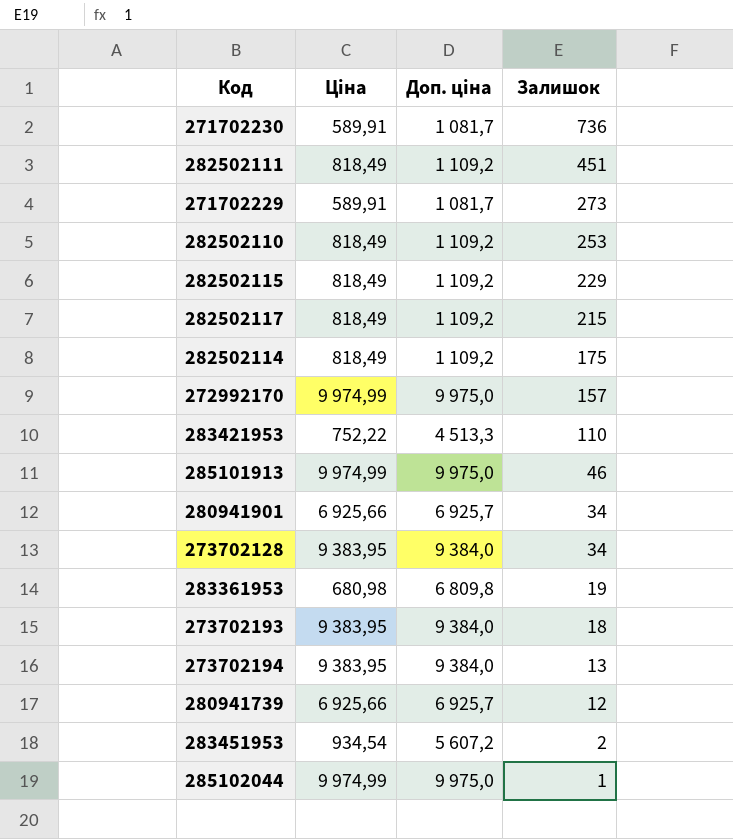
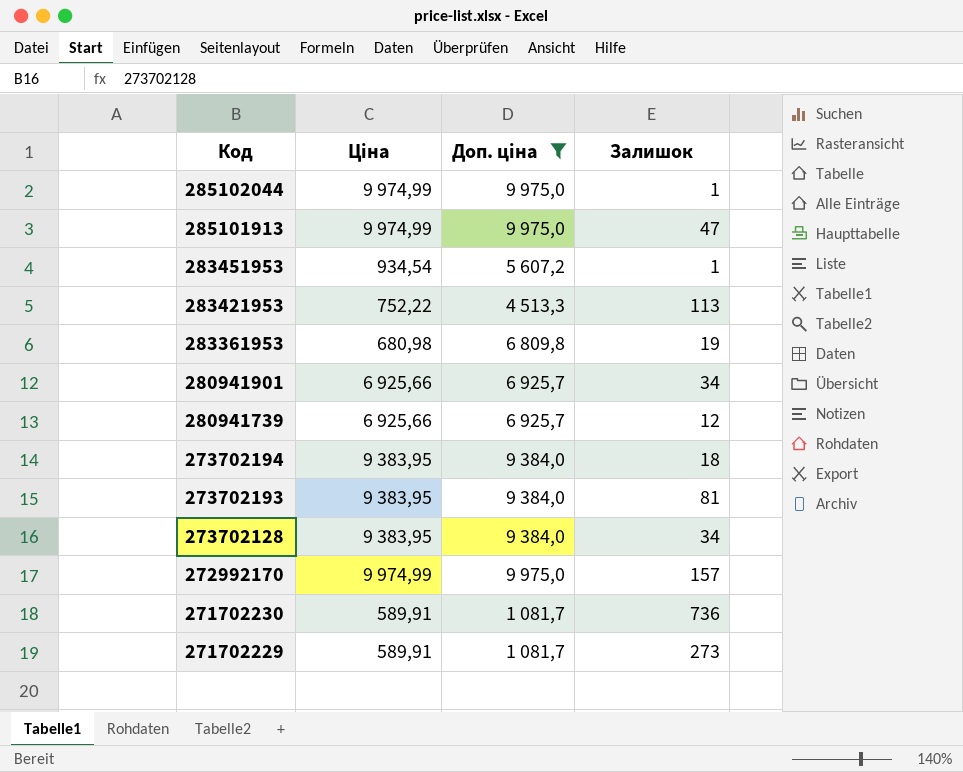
filter: none -> Доп. ціна != 1 109,2
row order: Залишок descending -> Код descending
285101913 | Залишок: 46 -> 47
283451953 | Залишок: 2 -> 1
283421953 | Залишок: 110 -> 113
273702194 | Залишок: 13 -> 18
273702193 | Залишок: 18 -> 81

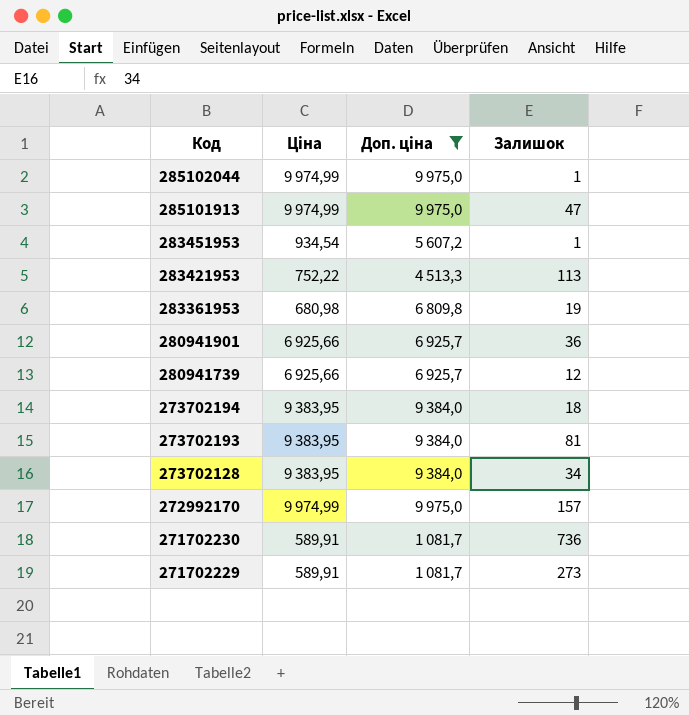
280941901 | Залишок: 34 -> 36

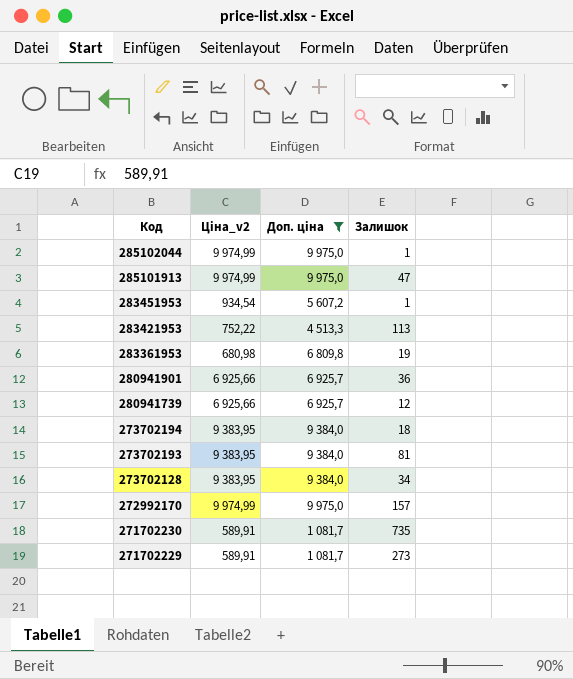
column name: Ціна -> Ціна_v2
271702230 | Залишок: 736 -> 735

